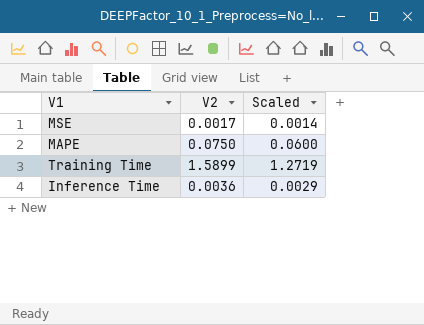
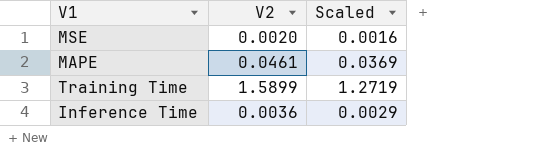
MSE | V2: 0.0017 -> 0.0020
MSE | Scaled: 0.0014 -> 0.0016
MAPE | V2: 0.0750 -> 0.0461
MAPE | Scaled: 0.0600 -> 0.0369

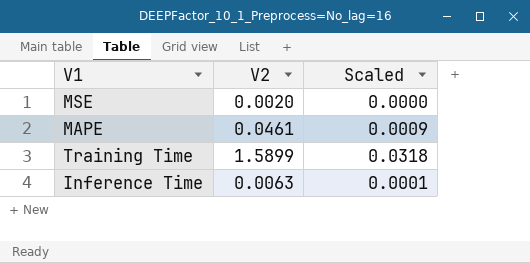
column Scaled | formula: [V2] * 0.8 -> [V2] * 0.02
Inference Time | V2: 0.0036 -> 0.0063

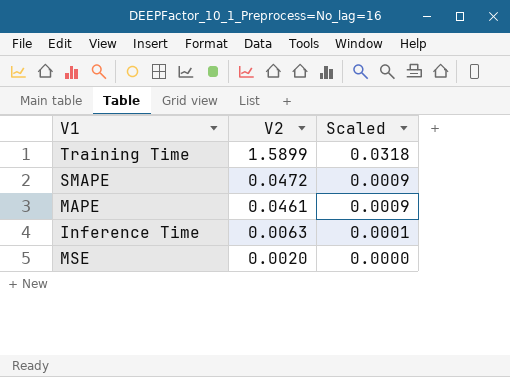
row order: none -> V2 descending
row SMAPE: none -> 0.0472 | 0.0009

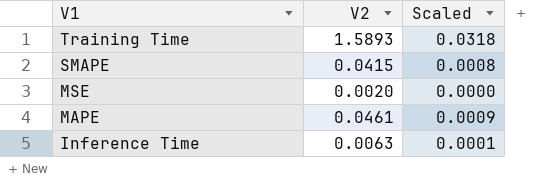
row order: V2 descending -> V1 descending
Training Time | V2: 1.5899 -> 1.5893
SMAPE | V2: 0.0472 -> 0.0415
SMAPE | Scaled: 0.0009 -> 0.0008

